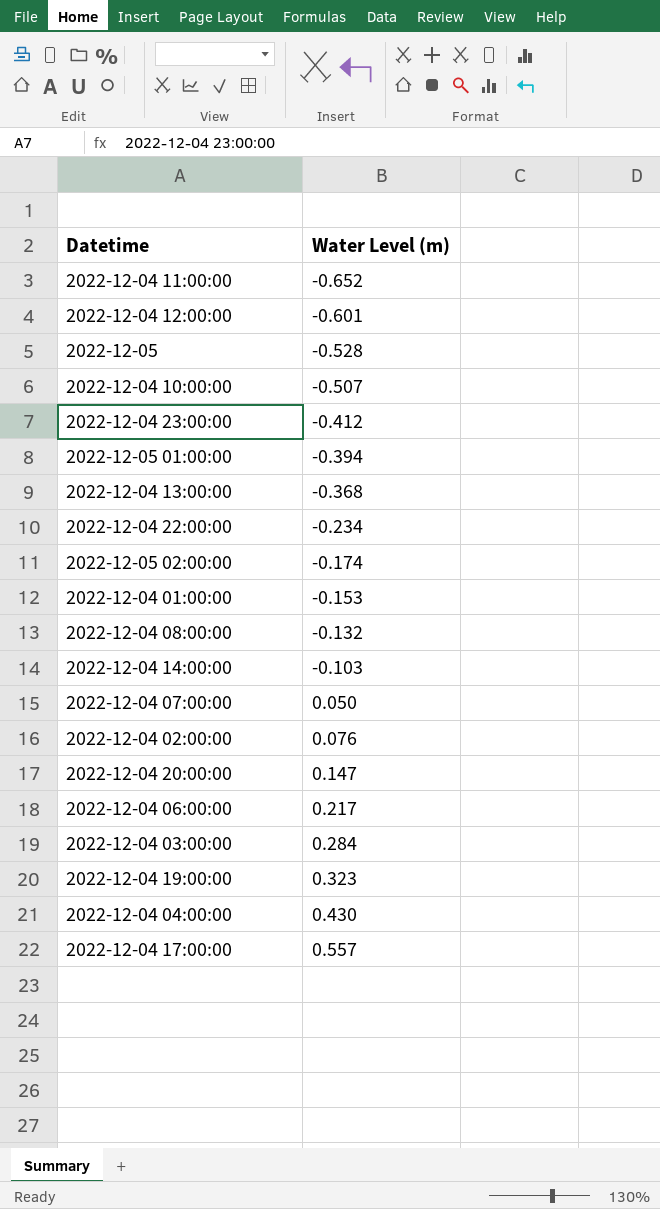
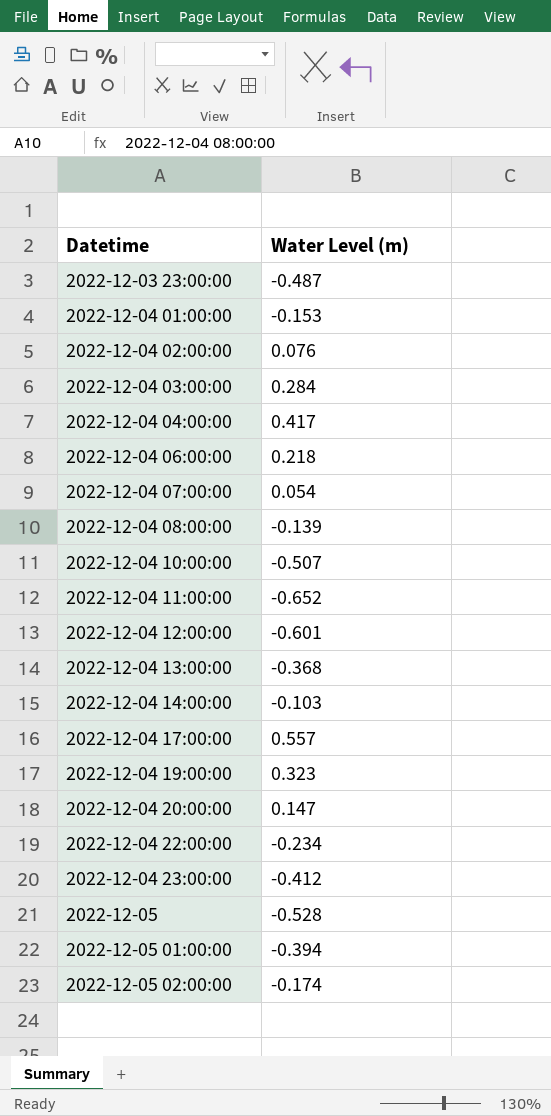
row order: Water Level (m) ascending -> Datetime ascending
row 2022-12-03 23:00:00: none -> -0.487
2022-12-04 04:00:00 | Water Level (m): 0.430 -> 0.417
2022-12-04 06:00:00 | Water Level (m): 0.217 -> 0.218
2022-12-04 07:00:00 | Water Level (m): 0.050 -> 0.054
2022-12-04 08:00:00 | Water Level (m): -0.132 -> -0.139

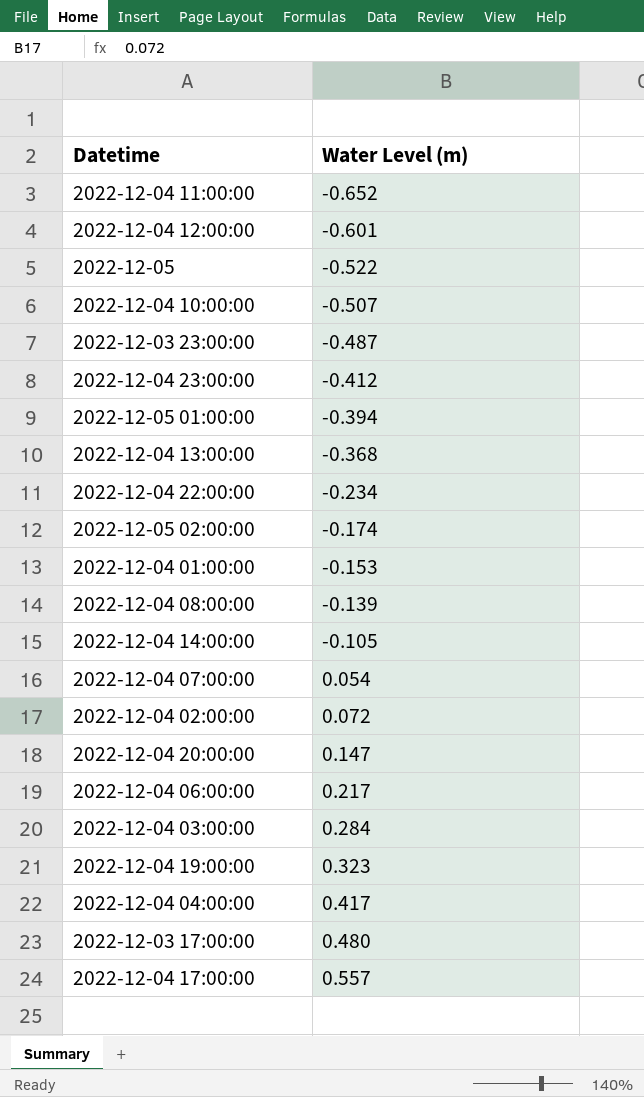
row order: Datetime ascending -> Water Level (m) ascending
2022-12-05 | Water Level (m): -0.528 -> -0.522
2022-12-04 14:00:00 | Water Level (m): -0.103 -> -0.105
2022-12-04 02:00:00 | Water Level (m): 0.076 -> 0.072
2022-12-04 06:00:00 | Water Level (m): 0.218 -> 0.217
row 2022-12-03 17:00:00: none -> 0.480

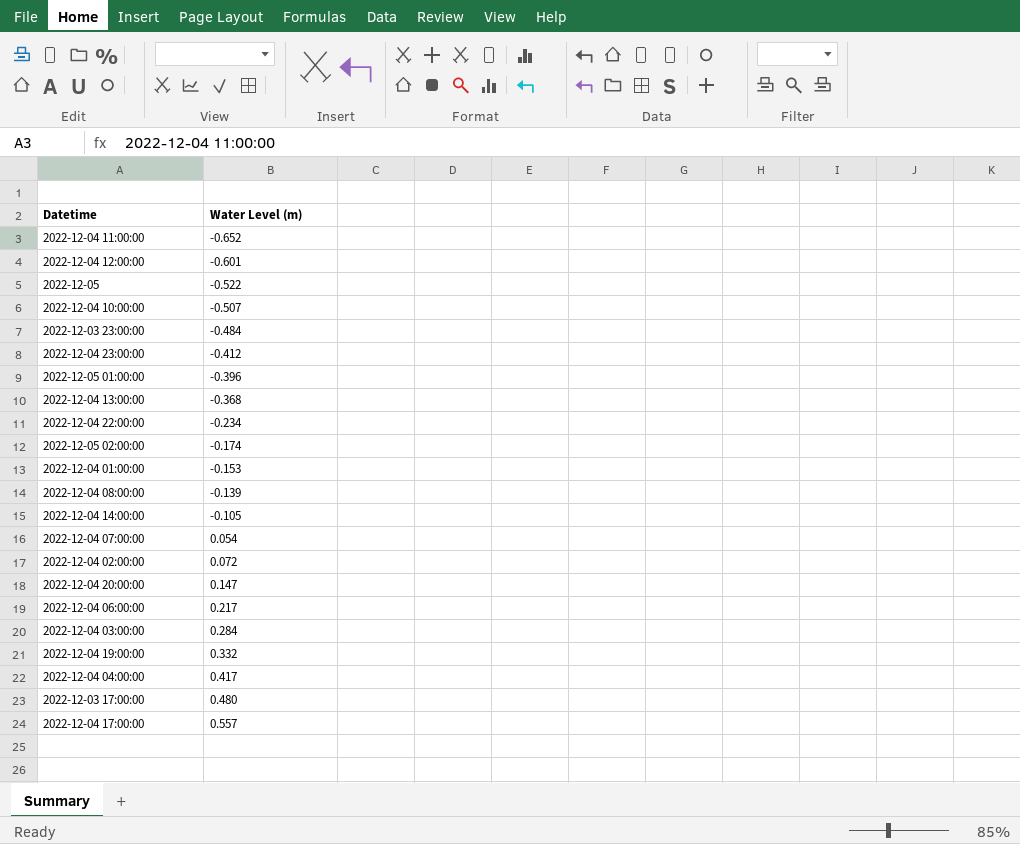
2022-12-03 23:00:00 | Water Level (m): -0.487 -> -0.484
2022-12-05 01:00:00 | Water Level (m): -0.394 -> -0.396
2022-12-04 19:00:00 | Water Level (m): 0.323 -> 0.332

